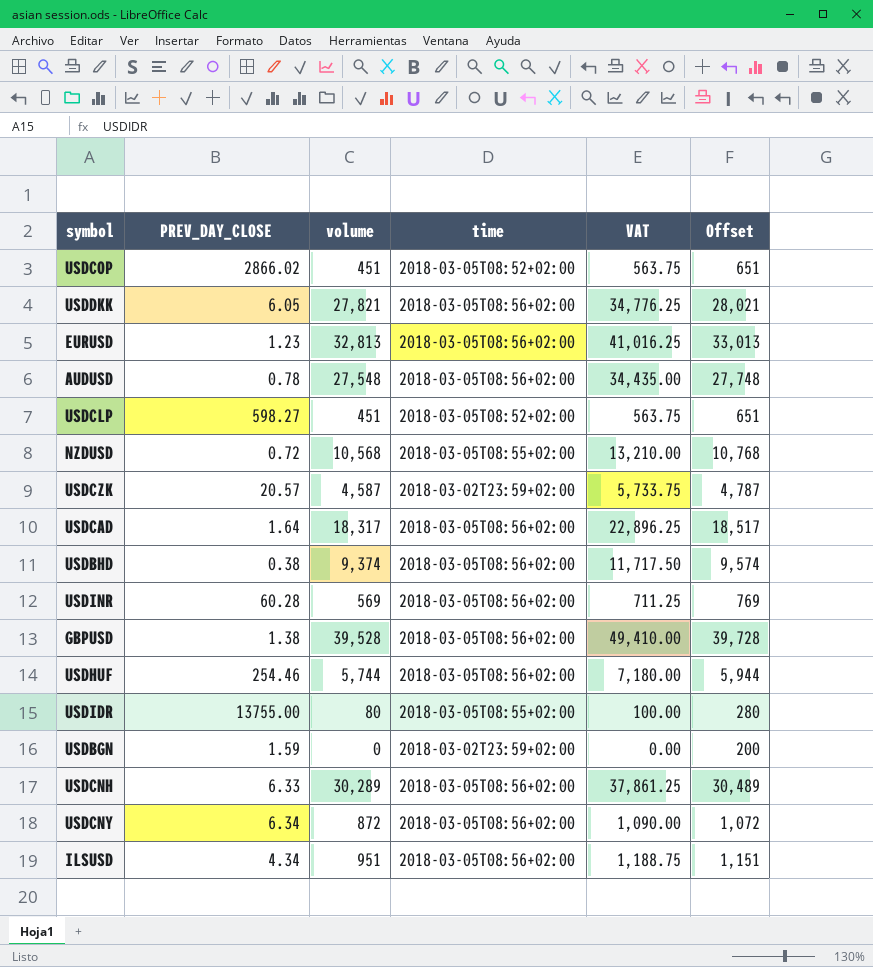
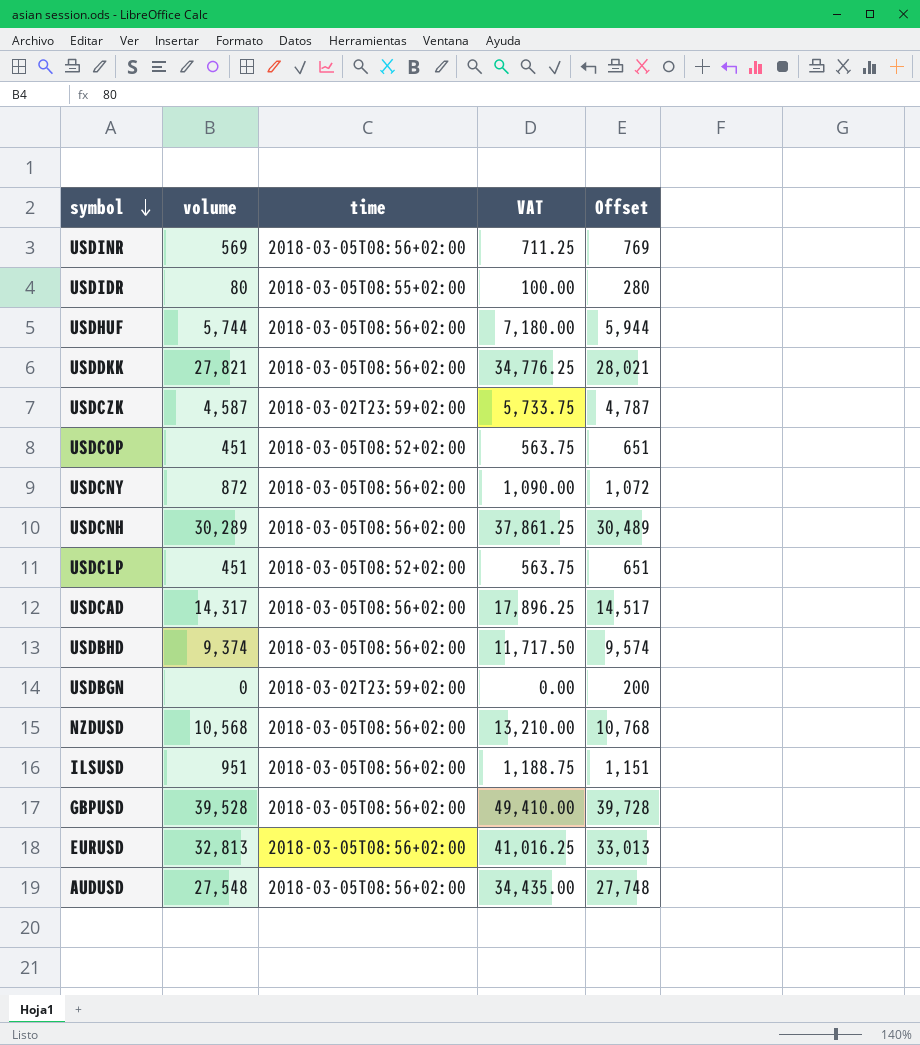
row order: none -> symbol descending
column PREV_DAY_CLOSE | position: 2 -> none
USDCAD | volume: 18,317 -> 14,317
USDCAD | VAT: 22,896.25 -> 17,896.25
USDCAD | Offset: 18,517 -> 14,517
NZDUSD | time: 2018-03-05T08:55+02:00 -> 2018-03-05T08:56+02:00

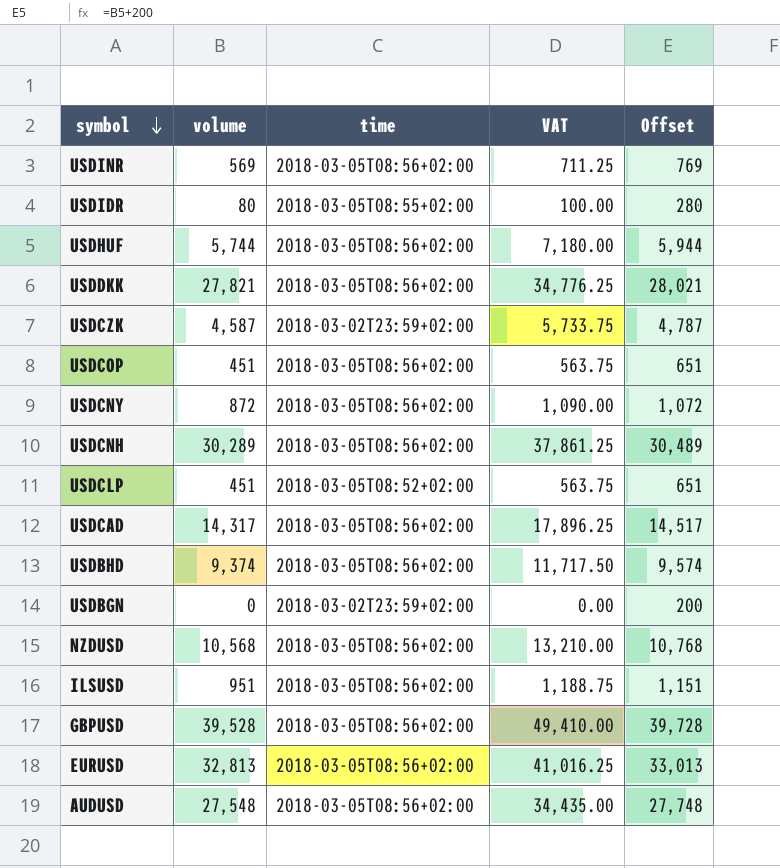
USDCOP | time: 2018-03-05T08:52+02:00 -> 2018-03-05T08:56+02:00

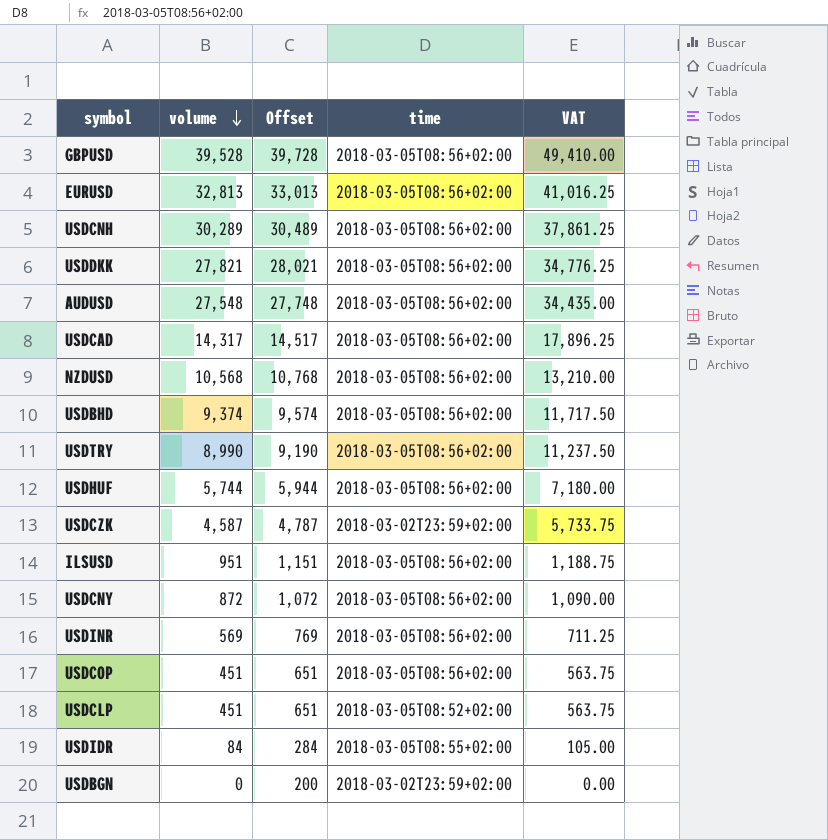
row order: symbol descending -> volume descending
column Offset | position: 5 -> 3
row USDTRY: none -> 8,990 | 9,190 | 2018-03-05T08:56+02:00 | 11,237.50
USDIDR | volume: 80 -> 84
USDIDR | Offset: 280 -> 284
USDIDR | VAT: 100.00 -> 105.00

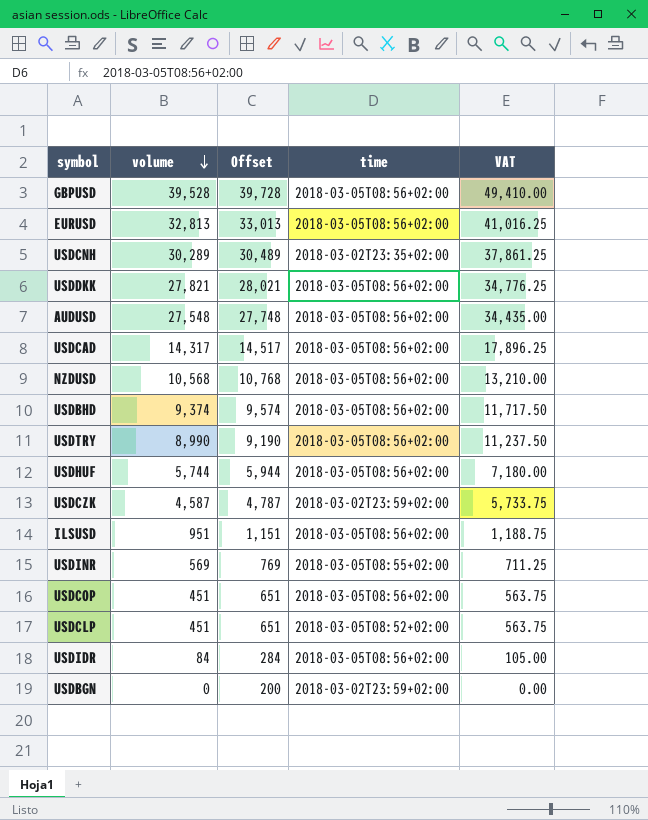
row USDCNY: 872 | 1,072 | 2018-03-05T08:56+02:00 | 1,090.00 -> none
USDCNH | time: 2018-03-05T08:56+02:00 -> 2018-03-02T23:35+02:00
USDINR | time: 2018-03-05T08:56+02:00 -> 2018-03-05T08:55+02:00
USDIDR | time: 2018-03-05T08:55+02:00 -> 2018-03-05T08:56+02:00

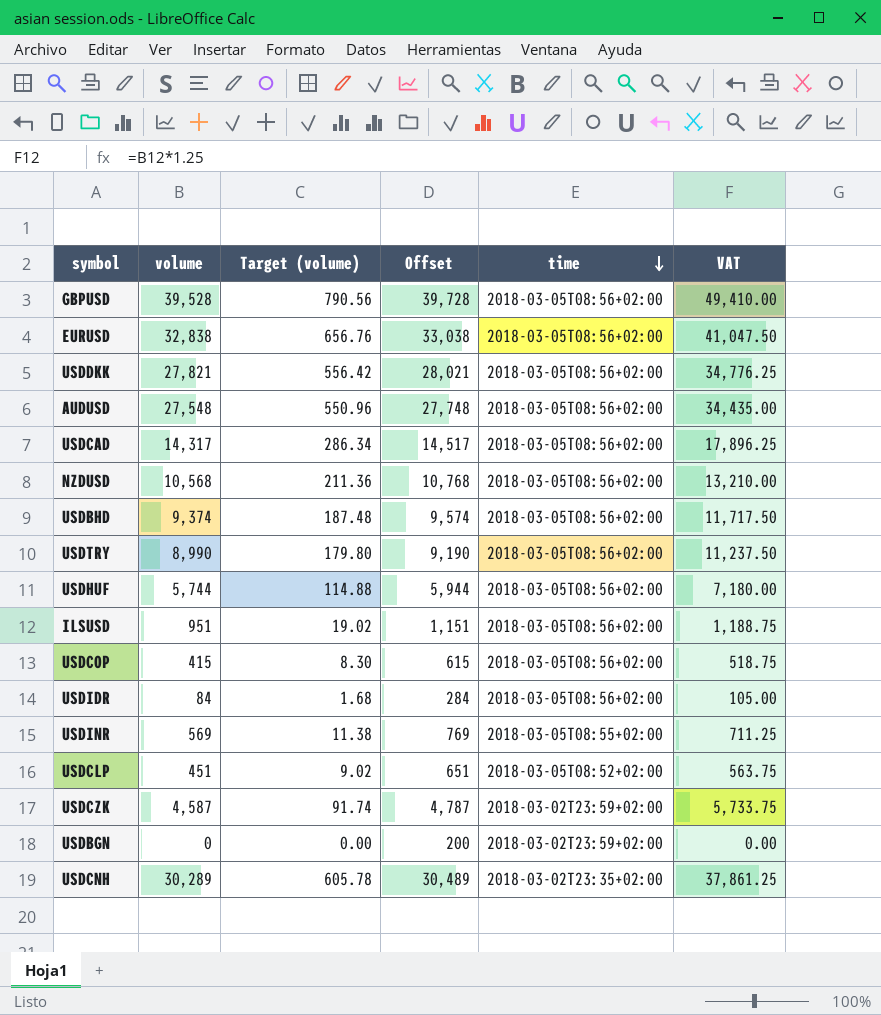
row order: volume descending -> time descending
column Target (volume) | formula: none -> [volume] * 0.02
EURUSD | volume: 32,813 -> 32,838
EURUSD | Offset: 33,013 -> 33,038
EURUSD | VAT: 41,016.25 -> 41,047.50
USDCOP | volume: 451 -> 415
USDCOP | Offset: 651 -> 615
USDCOP | VAT: 563.75 -> 518.75

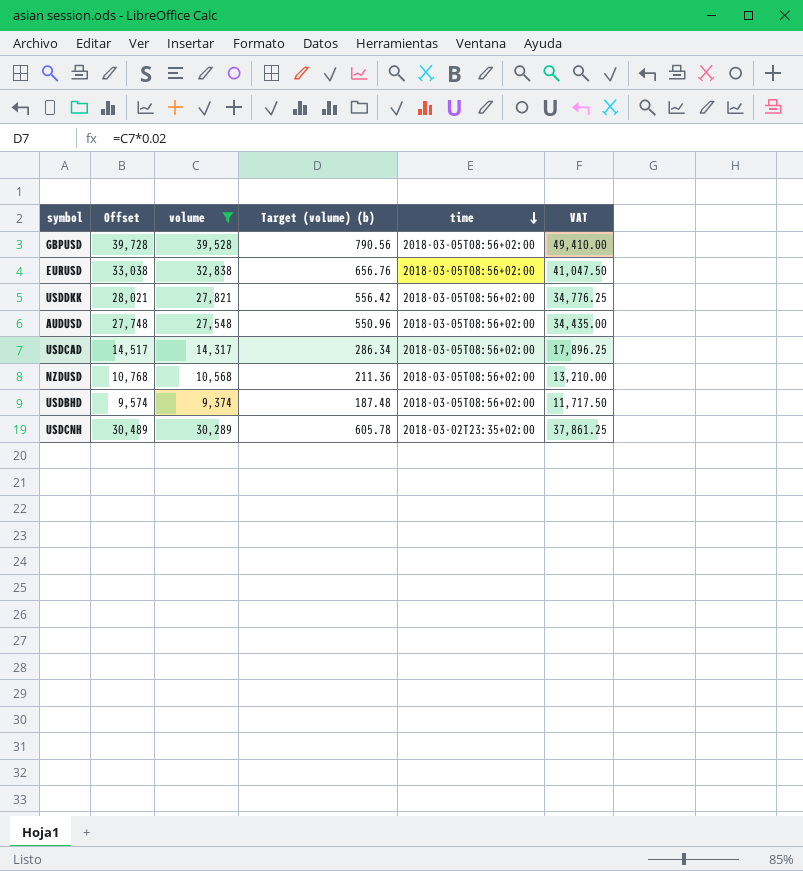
filter: none -> volume >= 9,374
column Offset | position: 4 -> 2
column name: Target (volume) -> Target (volume) (b)

